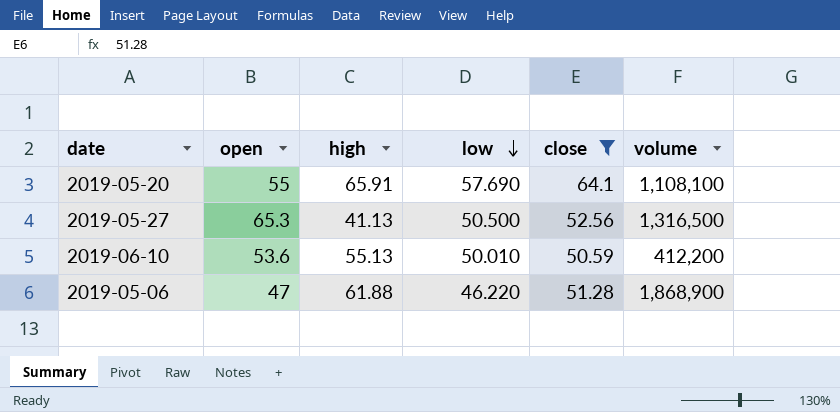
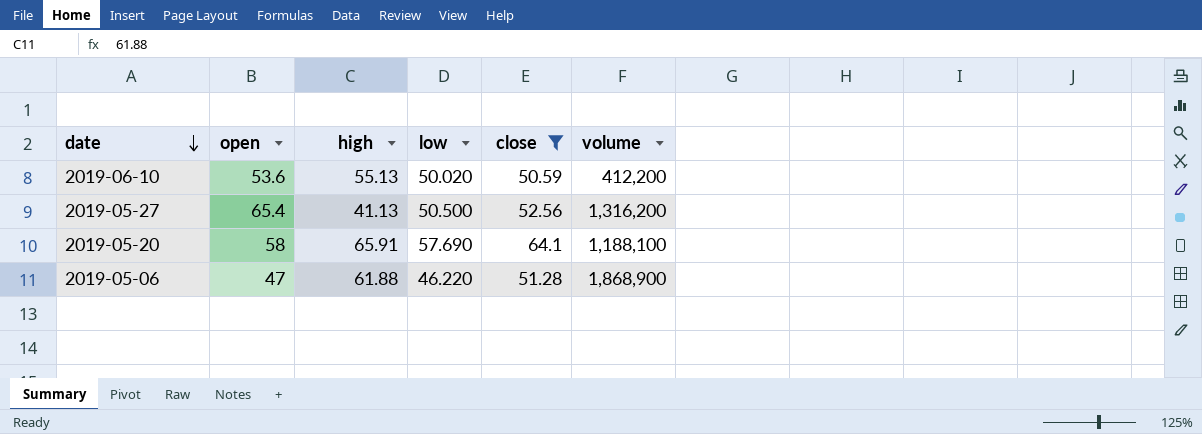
row order: low descending -> date descending
2019-06-10 | low: 50.010 -> 50.020
2019-05-27 | open: 65.3 -> 65.4
2019-05-27 | volume: 1,316,500 -> 1,316,200
2019-05-20 | open: 55 -> 58
2019-05-20 | volume: 1,108,100 -> 1,188,100

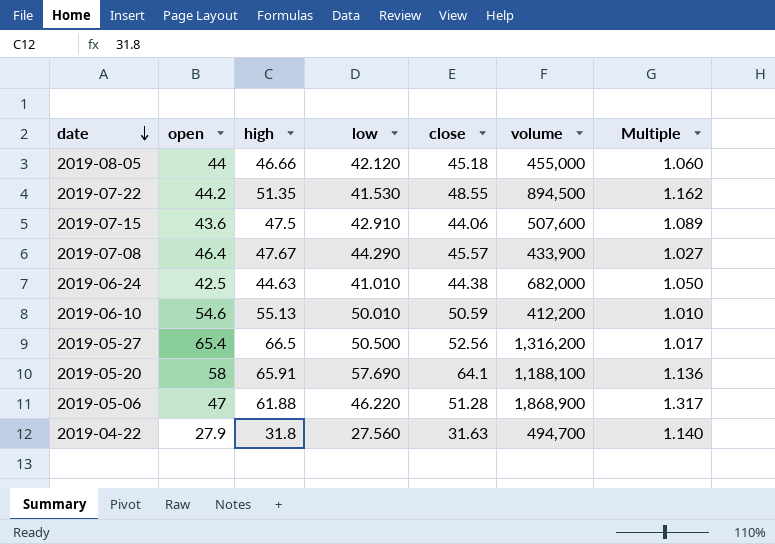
filter: close >= 50.59 -> none
column Multiple | formula: none -> [high] / [open]
2019-06-10 | open: 53.6 -> 54.6
2019-06-10 | low: 50.020 -> 50.010
2019-05-27 | high: 41.13 -> 66.5

